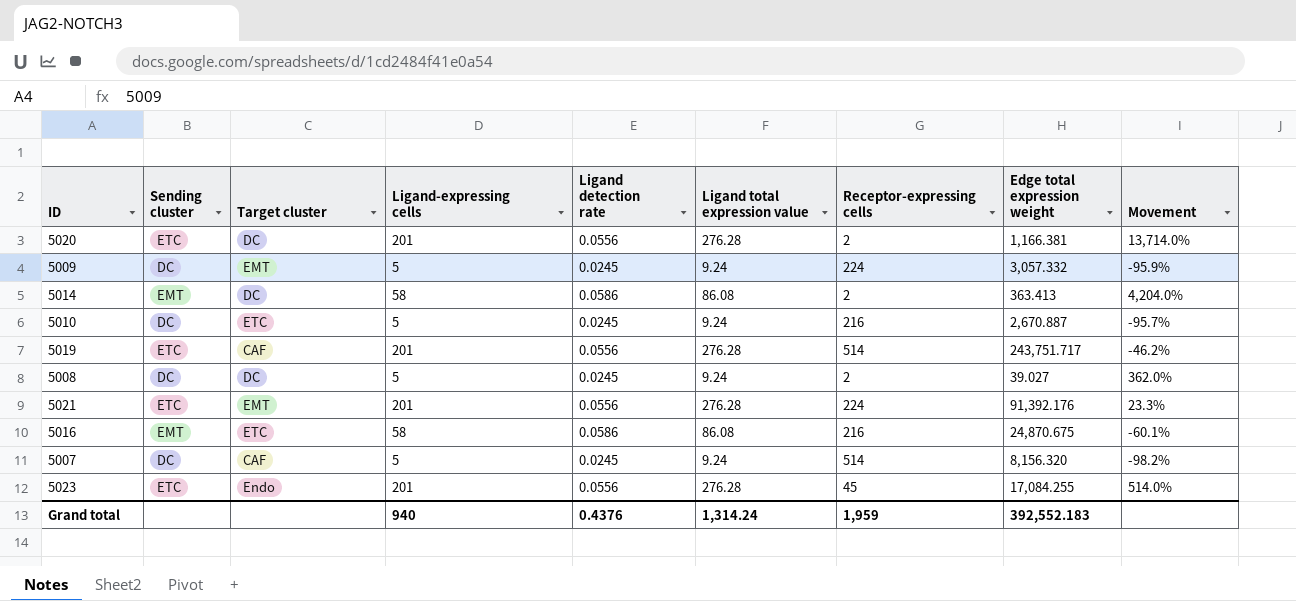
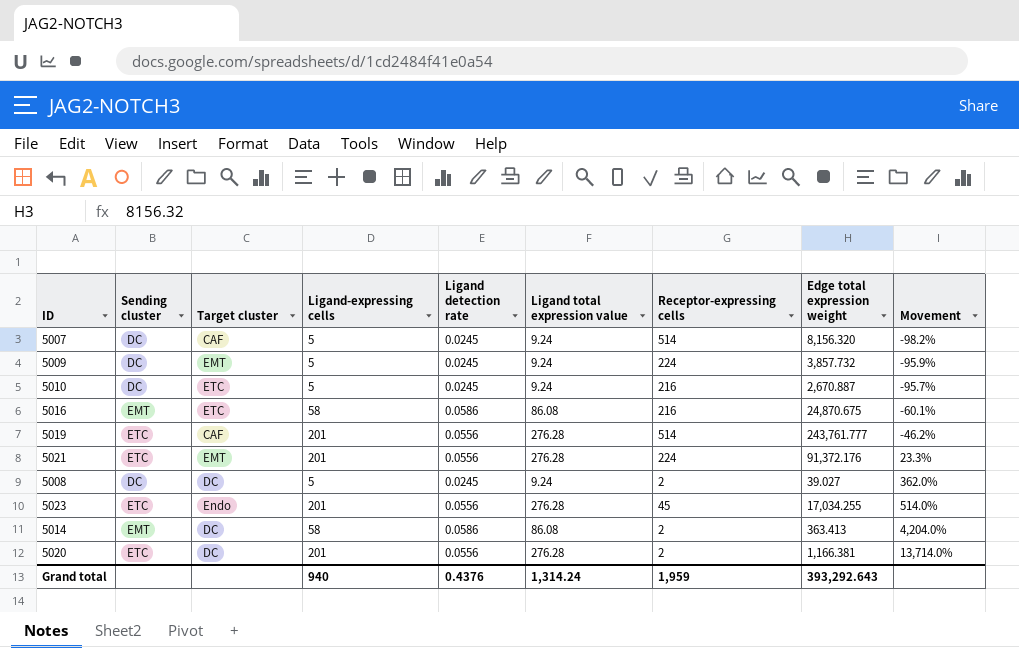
row order: none -> Movement ascending
5009 | Edge total expression weight: 3,057.332 -> 3,857.732
5019 | Edge total expression weight: 243,751.717 -> 243,761.777
5021 | Edge total expression weight: 91,392.176 -> 91,372.176
5023 | Edge total expression weight: 17,084.255 -> 17,034.255
Grand total | Edge total expression weight: 392,552.183 -> 393,292.643

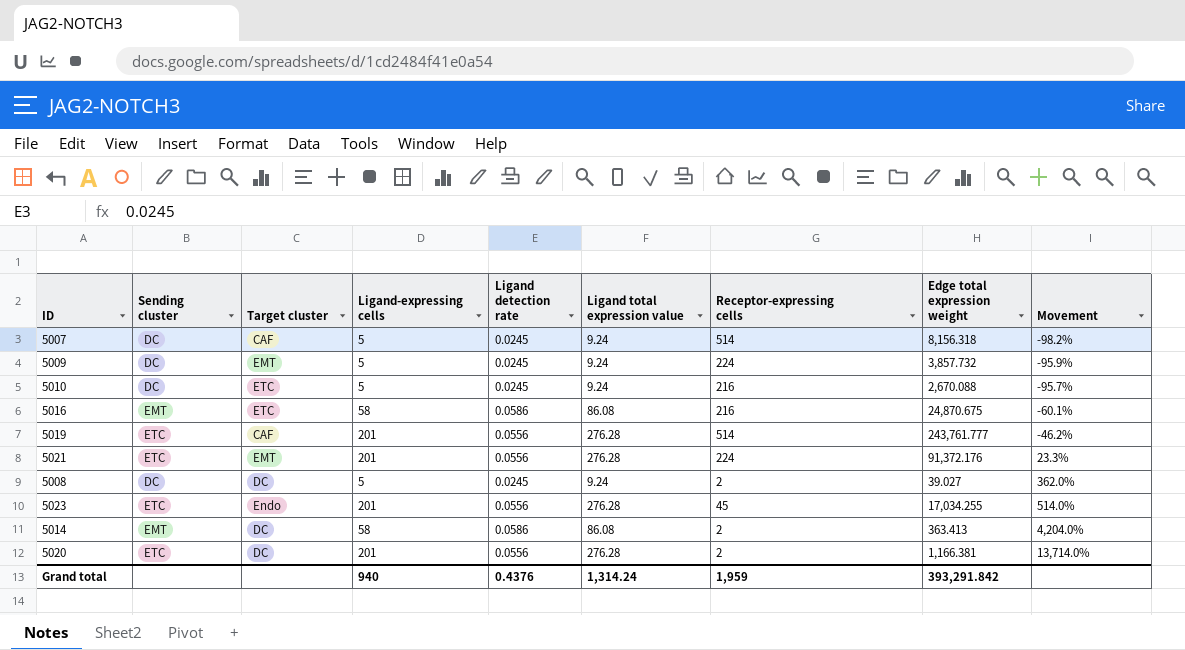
5007 | Edge total expression weight: 8,156.320 -> 8,156.318
5010 | Edge total expression weight: 2,670.887 -> 2,670.088
Grand total | Edge total expression weight: 393,292.643 -> 393,291.842

